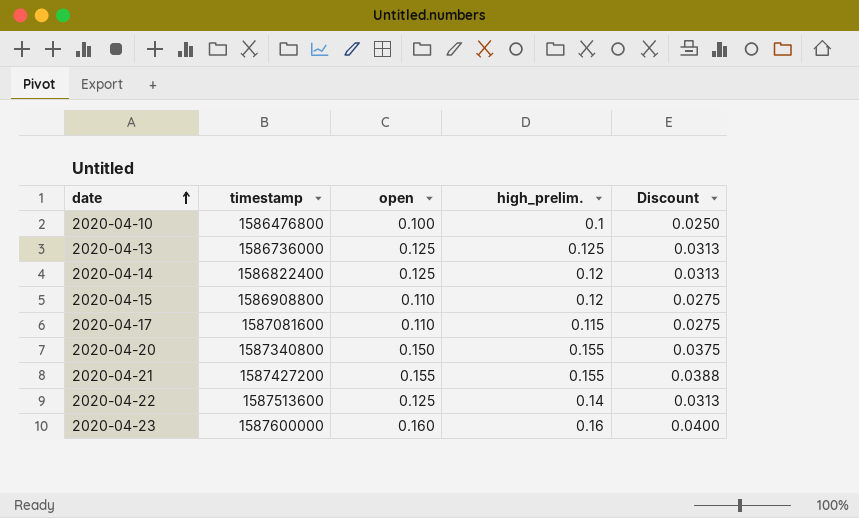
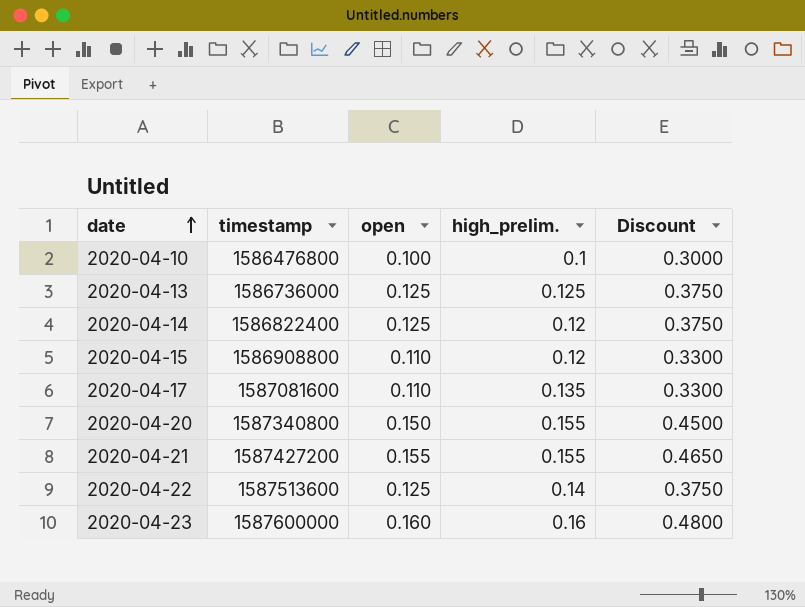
column Discount | formula: [open] * 0.25 -> [open] * 3
2020-04-17 | high_prelim.: 0.115 -> 0.135

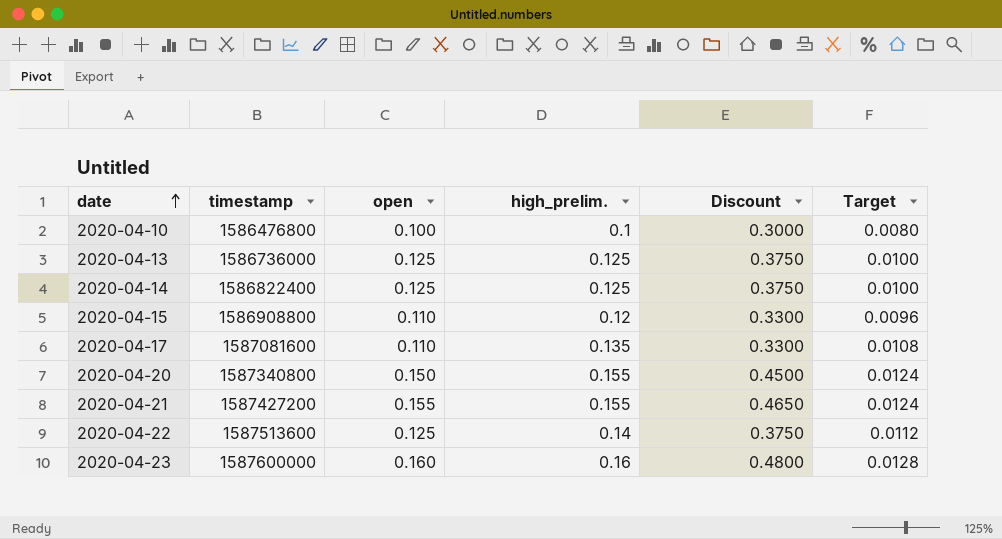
column Target | formula: none -> [high_prelim.] * 0.08
2020-04-14 | high_prelim.: 0.12 -> 0.125

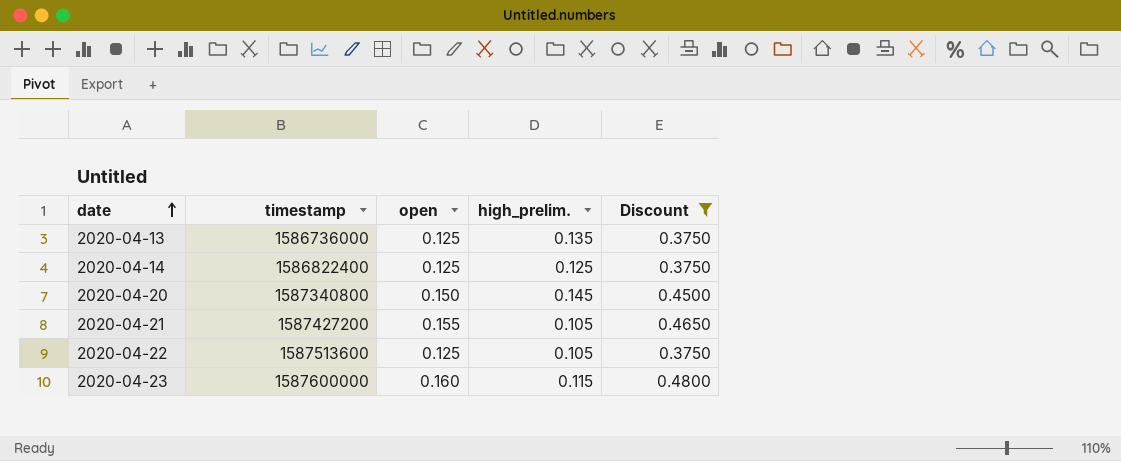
filter: none -> Discount >= 0.3750
column Target | formula: [high_prelim.] * 0.08 -> none
2020-04-13 | high_prelim.: 0.125 -> 0.135
2020-04-20 | high_prelim.: 0.155 -> 0.145
2020-04-21 | high_prelim.: 0.155 -> 0.105
2020-04-22 | high_prelim.: 0.14 -> 0.105
2020-04-23 | high_prelim.: 0.16 -> 0.115

